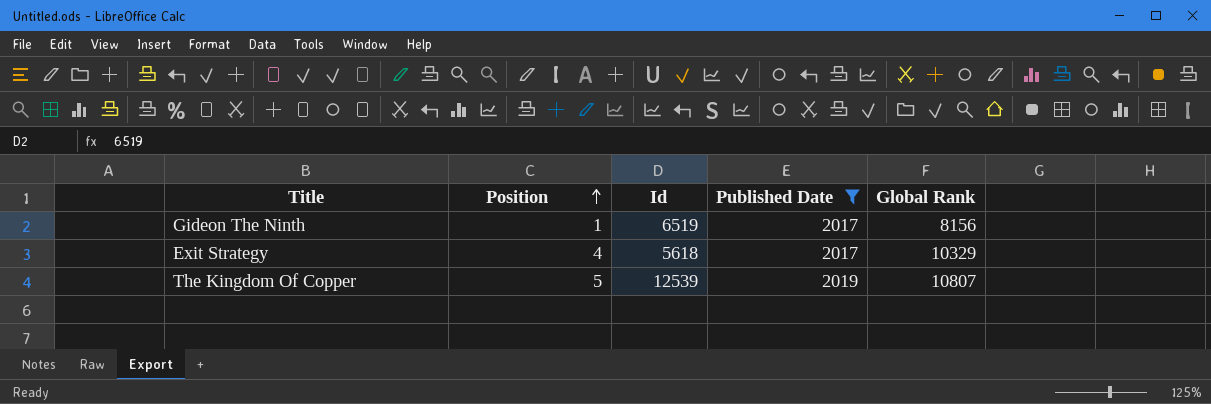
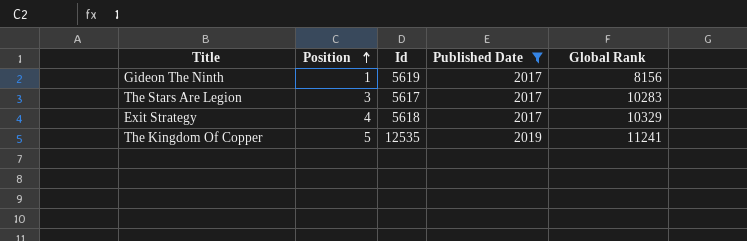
Gideon The Ninth | Id: 6519 -> 5619
row The Stars Are Legion: none -> 3 | 5617 | 2017 | 10283
The Kingdom Of Copper | Id: 12539 -> 12535
The Kingdom Of Copper | Global Rank: 10807 -> 11241

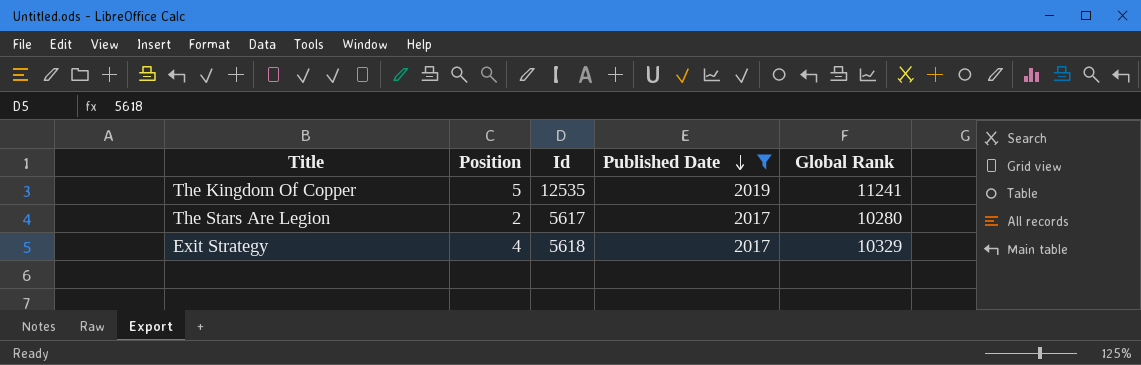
row order: Position ascending -> Published Date descending
row Gideon The Ninth: 1 | 5619 | 2017 | 8156 -> none
The Stars Are Legion | Position: 3 -> 2
The Stars Are Legion | Global Rank: 10283 -> 10280

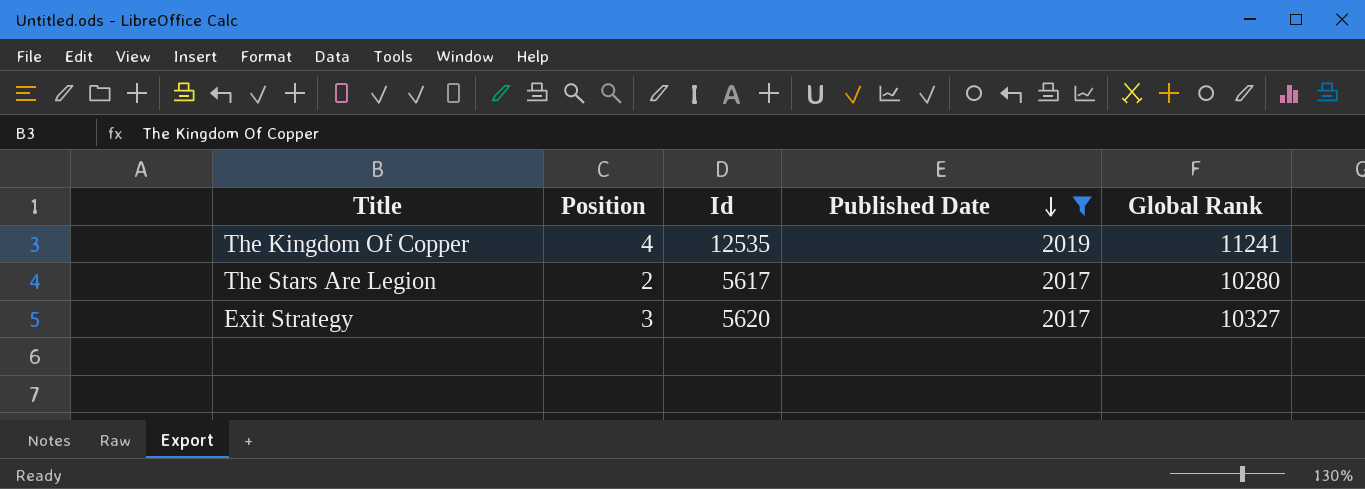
The Kingdom Of Copper | Position: 5 -> 4
Exit Strategy | Position: 4 -> 3
Exit Strategy | Id: 5618 -> 5620
Exit Strategy | Global Rank: 10329 -> 10327

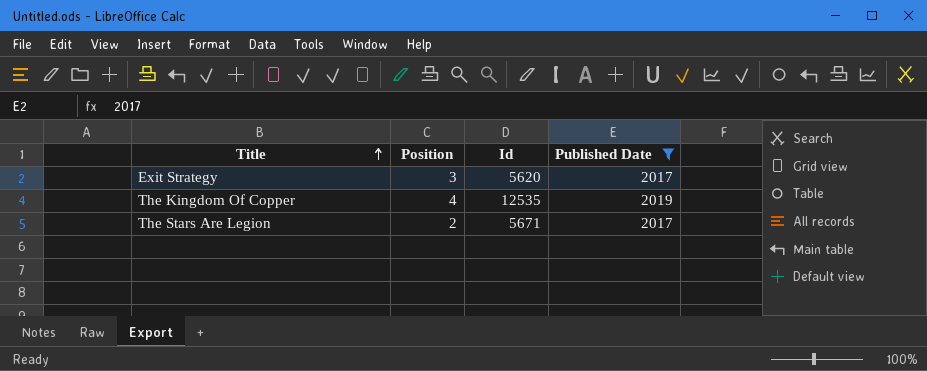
row order: Published Date descending -> Title ascending
column Global Rank | position: 5 -> none
The Stars Are Legion | Id: 5617 -> 5671

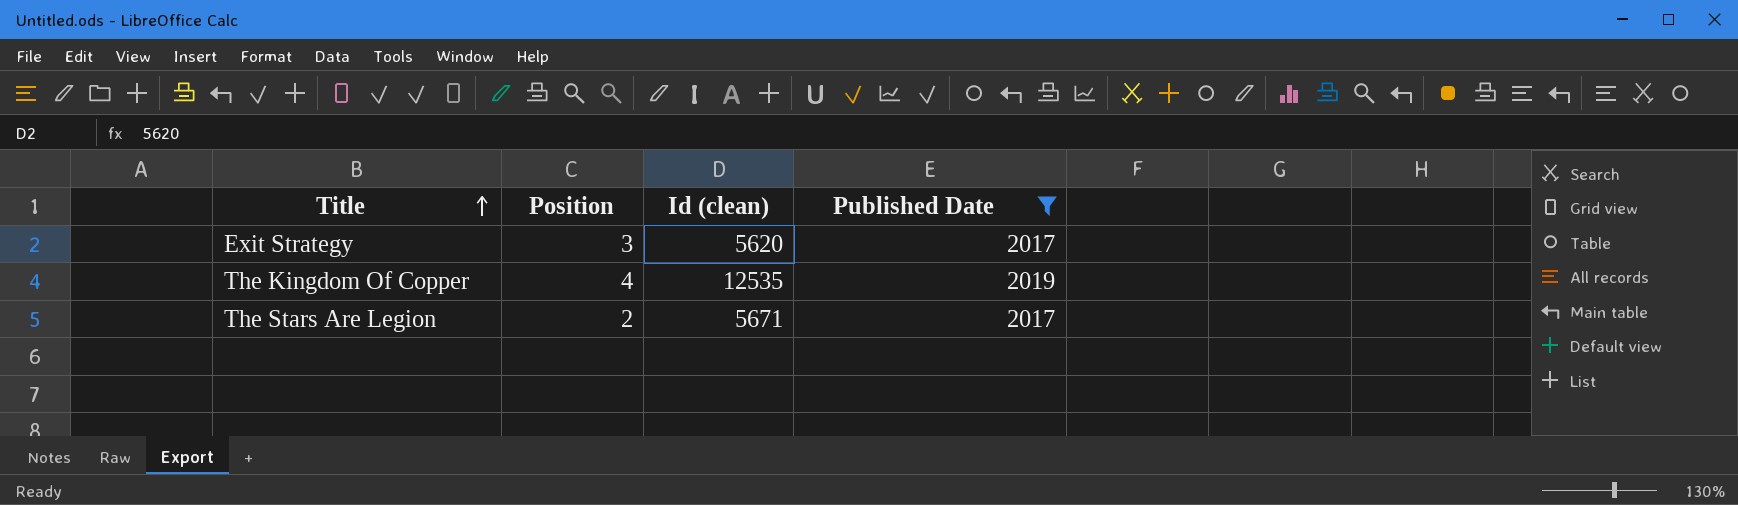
column name: Id -> Id (clean)

